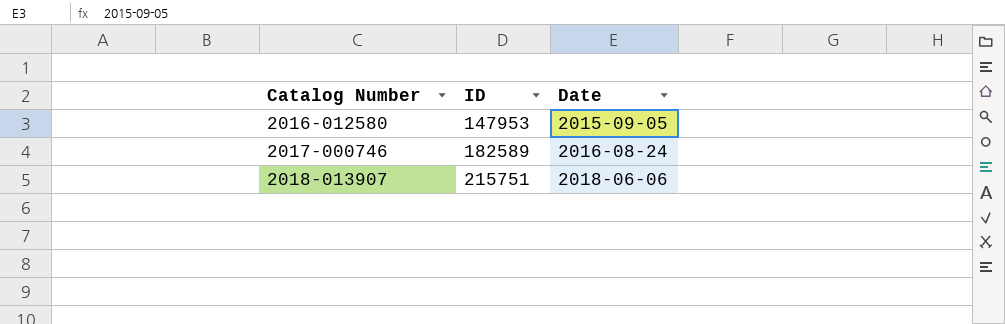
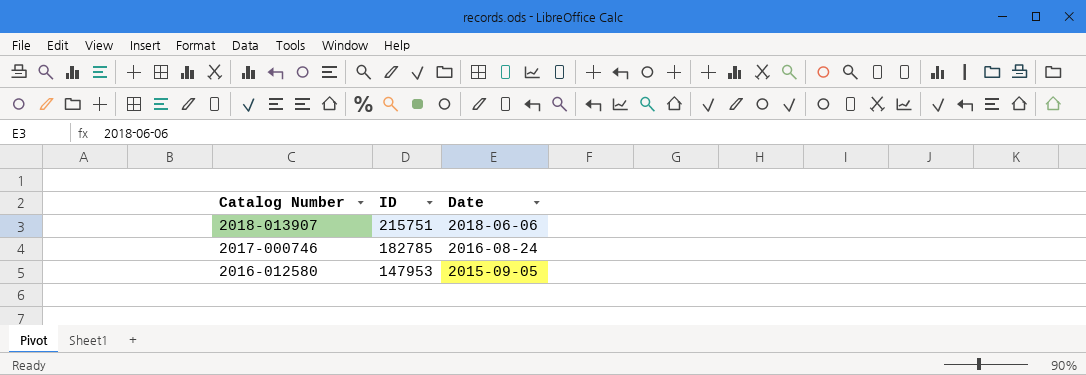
row order: Catalog Number ascending -> Catalog Number descending
2017-000746 | ID: 182589 -> 182785

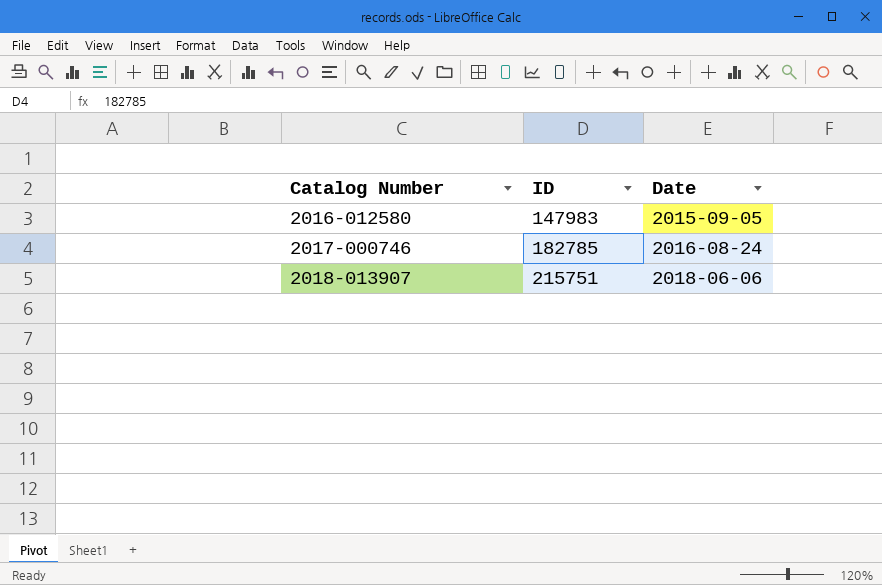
row order: Catalog Number descending -> Catalog Number ascending
2016-012580 | ID: 147953 -> 147983

